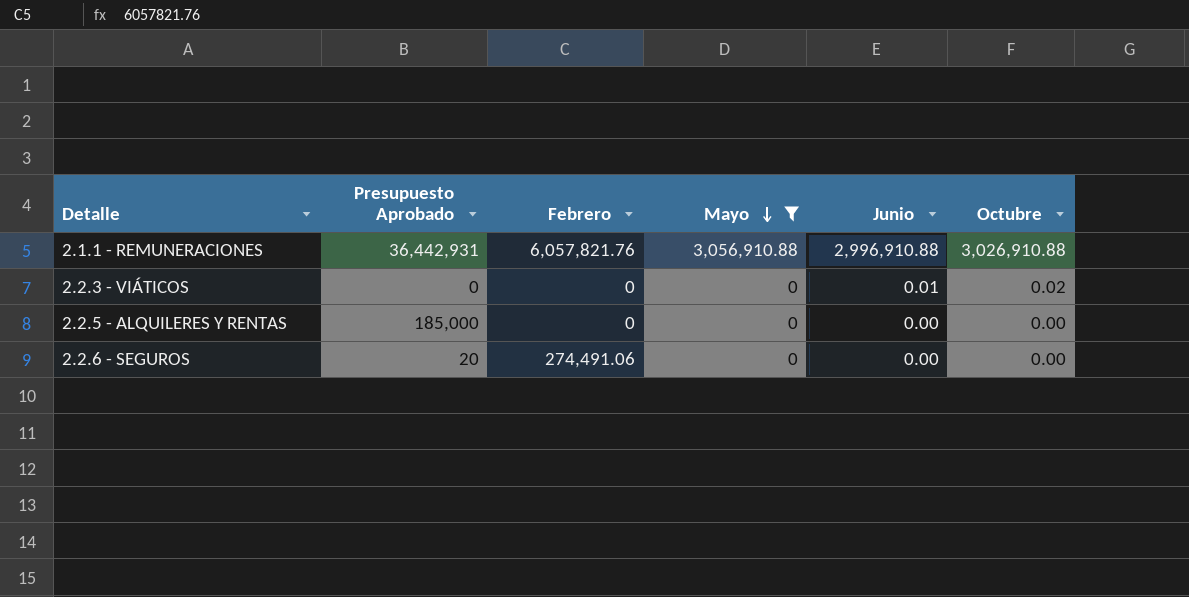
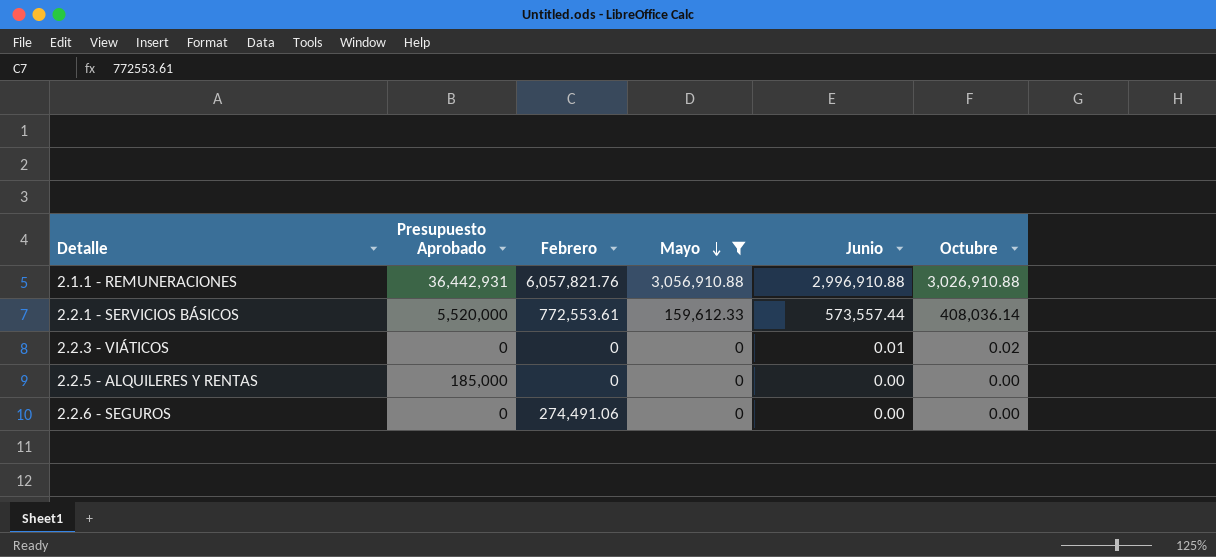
row 2.2.1 - SERVICIOS BÁSICOS: none -> 5,520,000 | 772,553.61 | 159,612.33 | 573,557.44 | 408,036.14
2.2.6 - SEGUROS | Presupuesto Aprobado: 20 -> 0

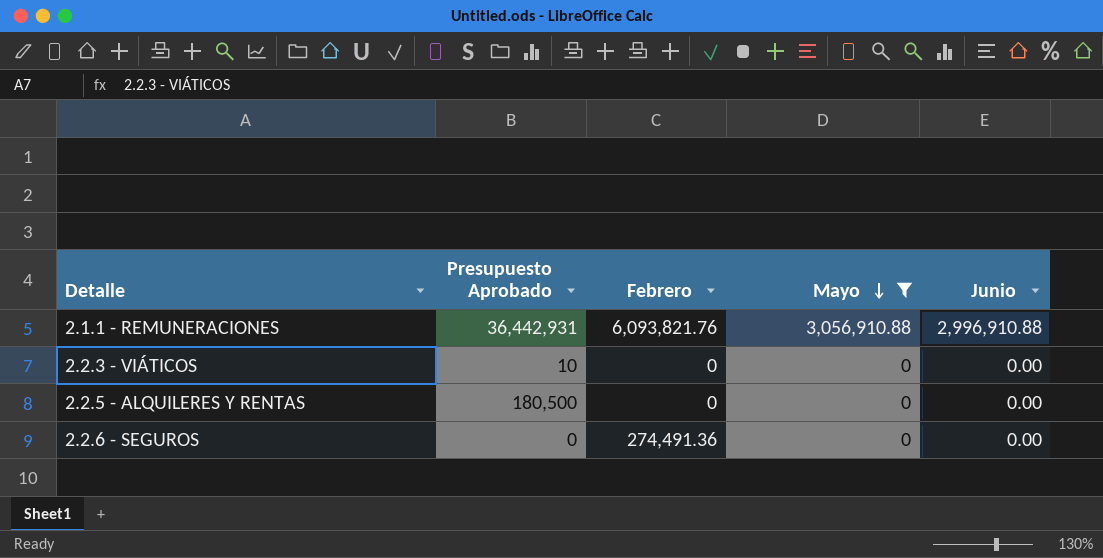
column Octubre | position: 6 -> none
row 2.2.1 - SERVICIOS BÁSICOS: 5,520,000 | 772,553.61 | 159,612.33 | 573,557.44 | 408,036.14 -> none
2.1.1 - REMUNERACIONES | Febrero: 6,057,821.76 -> 6,093,821.76
2.2.3 - VIÁTICOS | Presupuesto Aprobado: 0 -> 10
2.2.3 - VIÁTICOS | Junio: 0.01 -> 0.00
2.2.5 - ALQUILERES Y RENTAS | Presupuesto Aprobado: 185,000 -> 180,500
2.2.6 - SEGUROS | Febrero: 274,491.06 -> 274,491.36

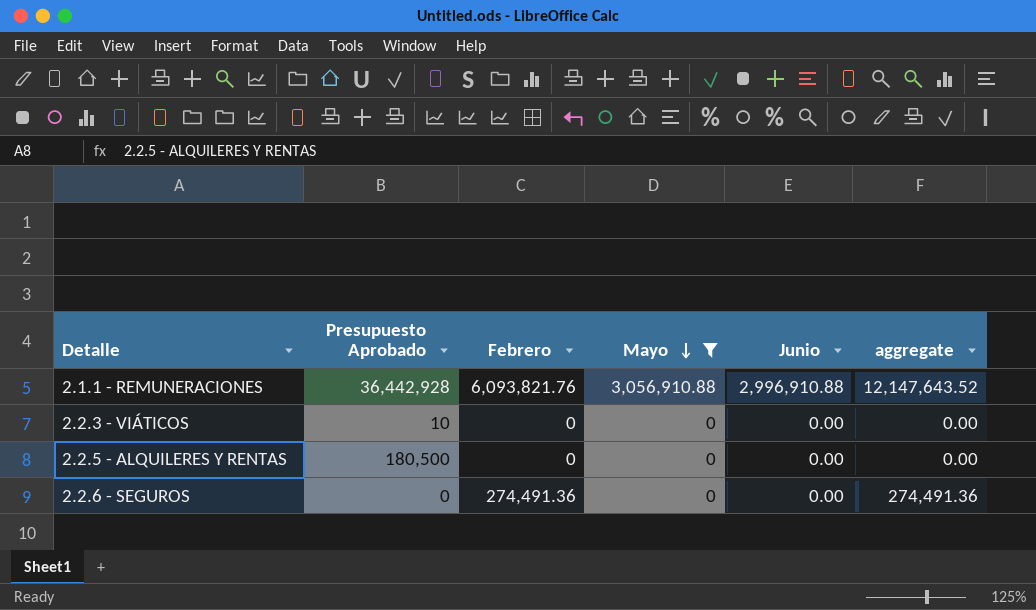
column aggregate | formula: none -> [Febrero] + [Mayo] + [Junio]
2.1.1 - REMUNERACIONES | Presupuesto Aprobado: 36,442,931 -> 36,442,928

